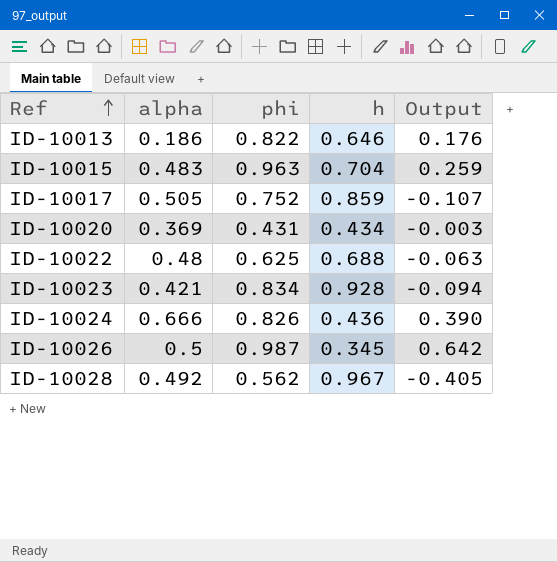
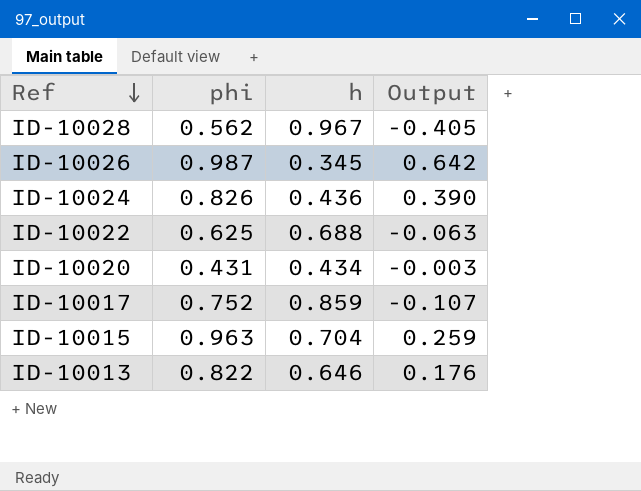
row order: Ref ascending -> Ref descending
column alpha | position: 2 -> none
row ID-10023: 0.421 | 0.834 | 0.928 | -0.094 -> none

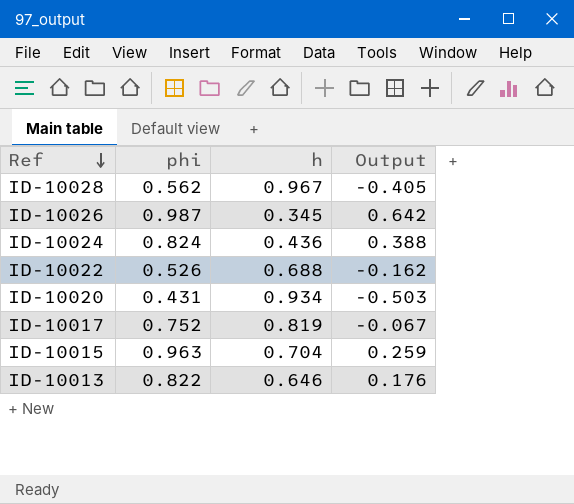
ID-10024 | phi: 0.826 -> 0.824
ID-10024 | Output: 0.390 -> 0.388
ID-10022 | phi: 0.625 -> 0.526
ID-10022 | Output: -0.063 -> -0.162
ID-10020 | h: 0.434 -> 0.934
ID-10020 | Output: -0.003 -> -0.503
ID-10017 | h: 0.859 -> 0.819
ID-10017 | Output: -0.107 -> -0.067

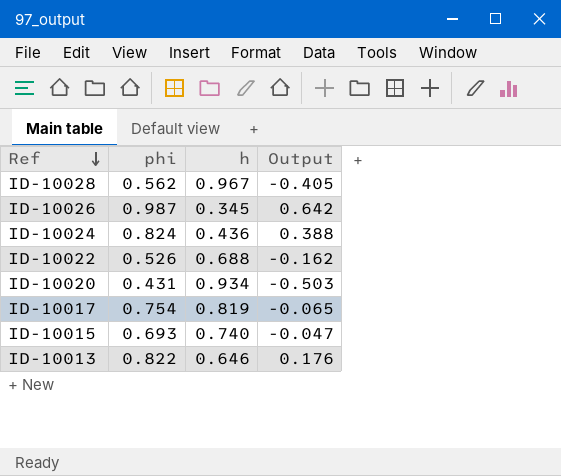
ID-10017 | phi: 0.752 -> 0.754
ID-10017 | Output: -0.067 -> -0.065
ID-10015 | phi: 0.963 -> 0.693
ID-10015 | h: 0.704 -> 0.740
ID-10015 | Output: 0.259 -> -0.047

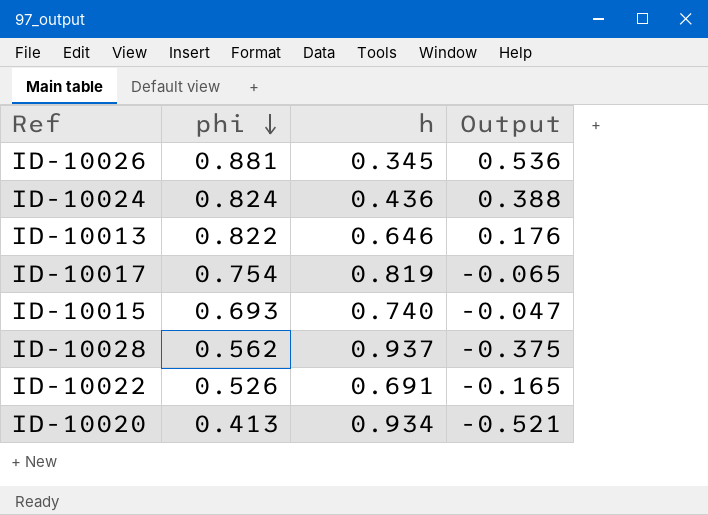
row order: Ref descending -> phi descending
ID-10026 | phi: 0.987 -> 0.881
ID-10026 | Output: 0.642 -> 0.536
ID-10028 | h: 0.967 -> 0.937
ID-10028 | Output: -0.405 -> -0.375
ID-10022 | h: 0.688 -> 0.691
ID-10022 | Output: -0.162 -> -0.165
ID-10020 | phi: 0.431 -> 0.413
ID-10020 | Output: -0.503 -> -0.521

